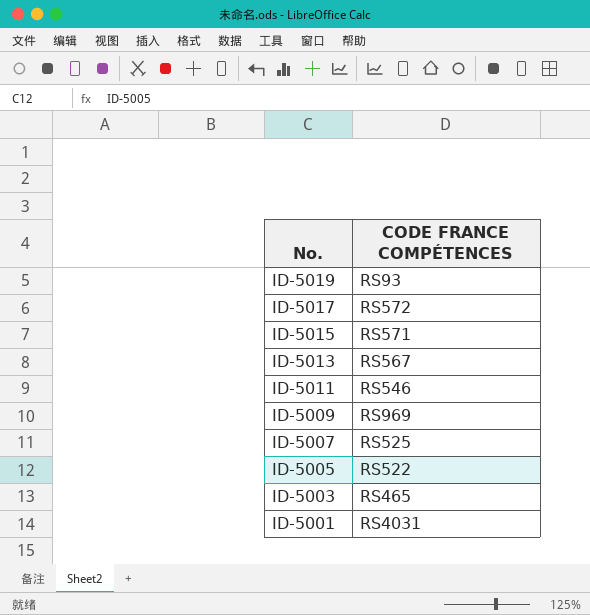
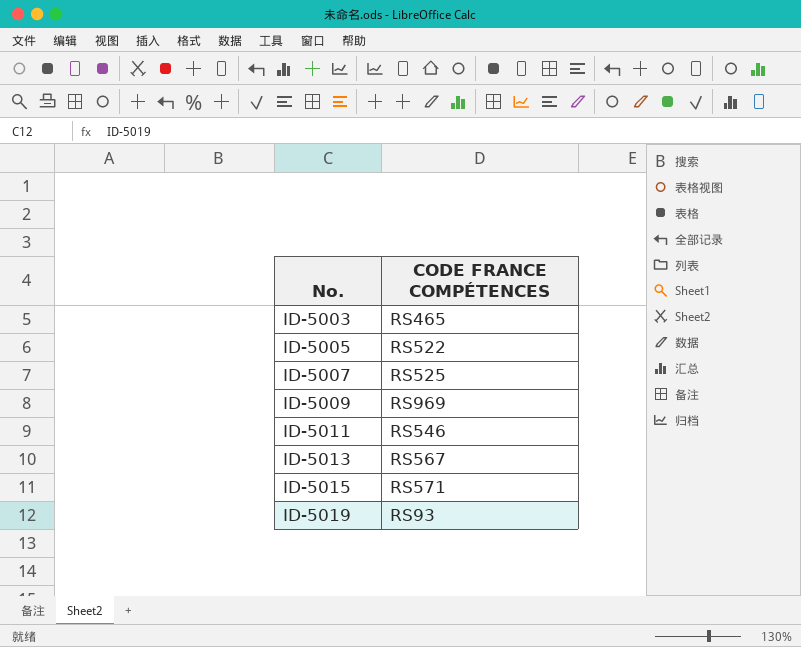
row order: No. descending -> No. ascending
row ID-5017: RS572 -> none
row ID-5001: RS4031 -> none

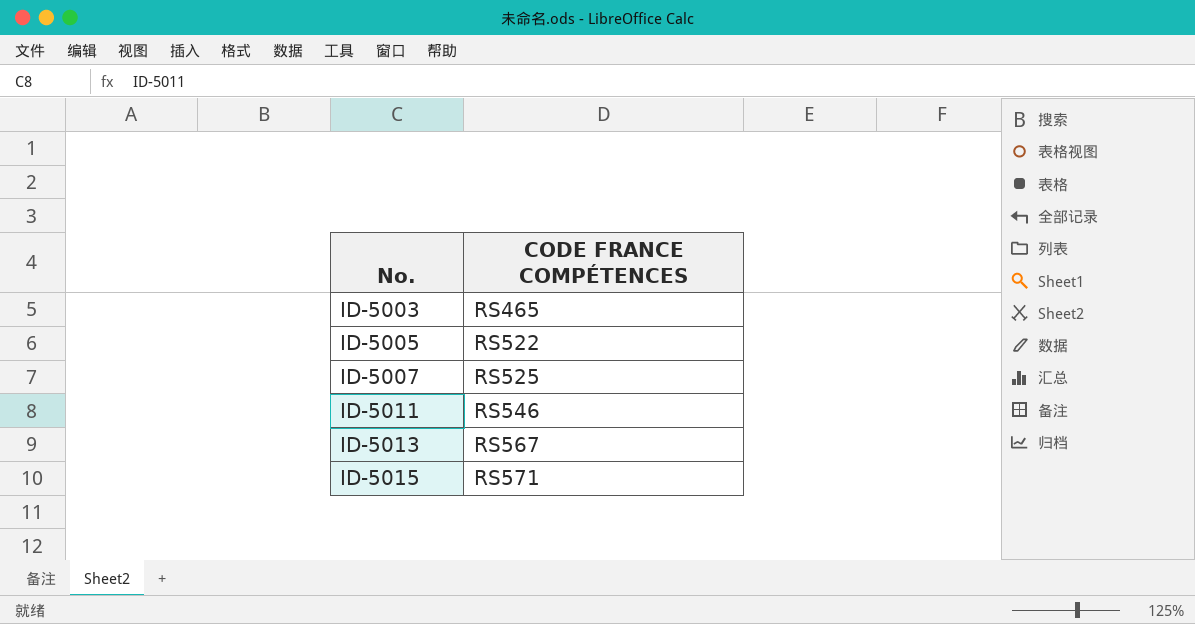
row ID-5009: RS969 -> none
row ID-5019: RS93 -> none

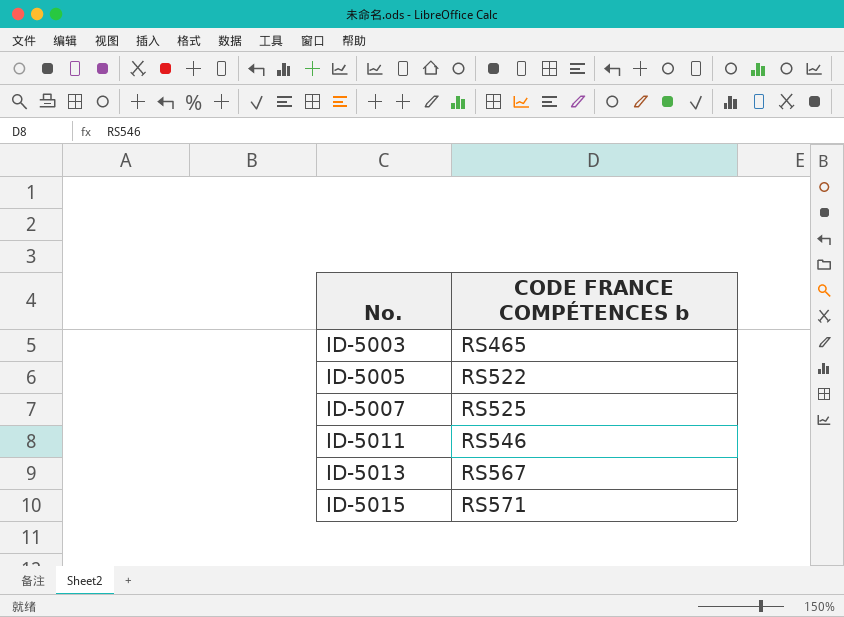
column name: CODE FRANCE COMPÉTENCES -> CODE FRANCE COMPÉTENCES b

